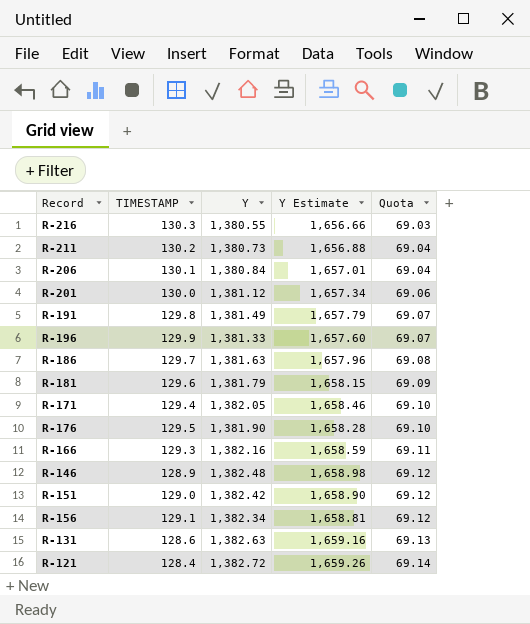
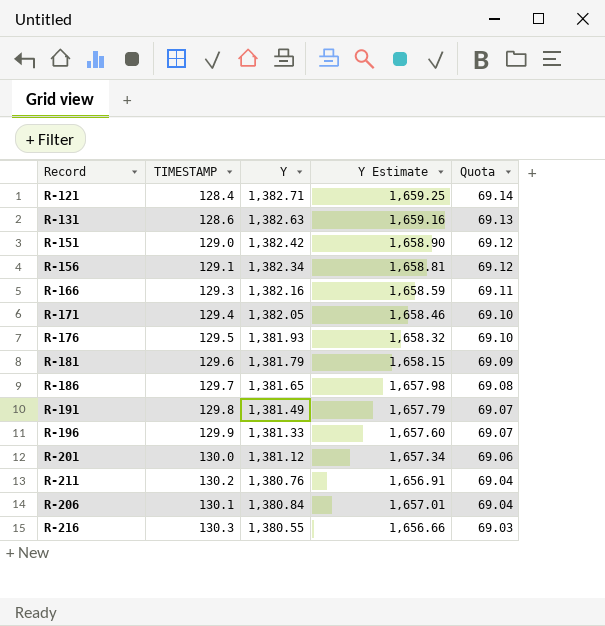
row order: Quota ascending -> Quota descending
row R-146: 128.9 | 1,382.48 | 1,658.98 | 69.12 -> none
R-121 | Y: 1,382.72 -> 1,382.71
R-121 | Y Estimate: 1,659.26 -> 1,659.25
R-176 | Y: 1,381.90 -> 1,381.93
R-176 | Y Estimate: 1,658.28 -> 1,658.32
R-186 | Y: 1,381.63 -> 1,381.65
R-186 | Y Estimate: 1,657.96 -> 1,657.98
R-211 | Y: 1,380.73 -> 1,380.76
R-211 | Y Estimate: 1,656.88 -> 1,656.91

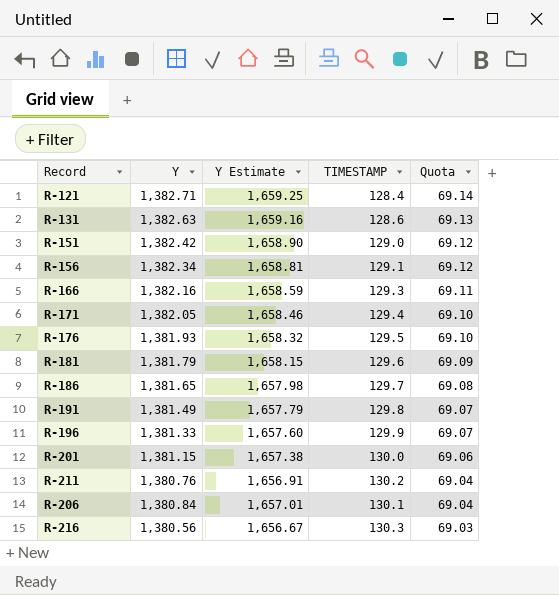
column TIMESTAMP | position: 2 -> 4
R-201 | Y: 1,381.12 -> 1,381.15
R-201 | Y Estimate: 1,657.34 -> 1,657.38
R-216 | Y: 1,380.55 -> 1,380.56
R-216 | Y Estimate: 1,656.66 -> 1,656.67

